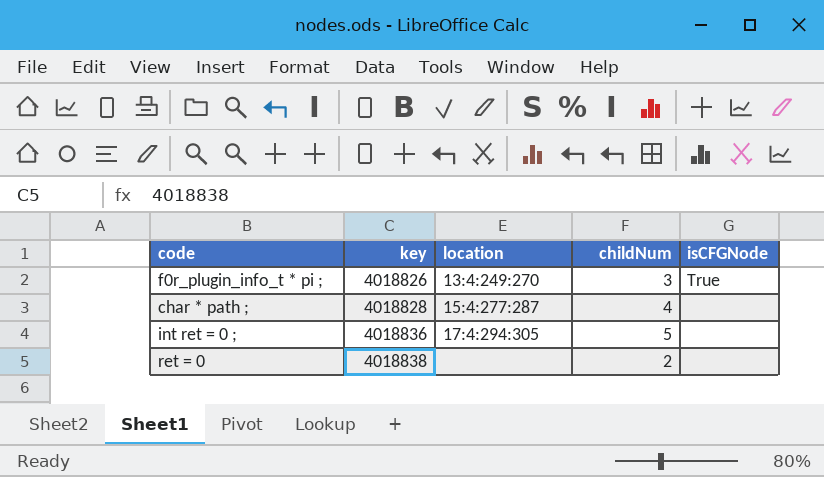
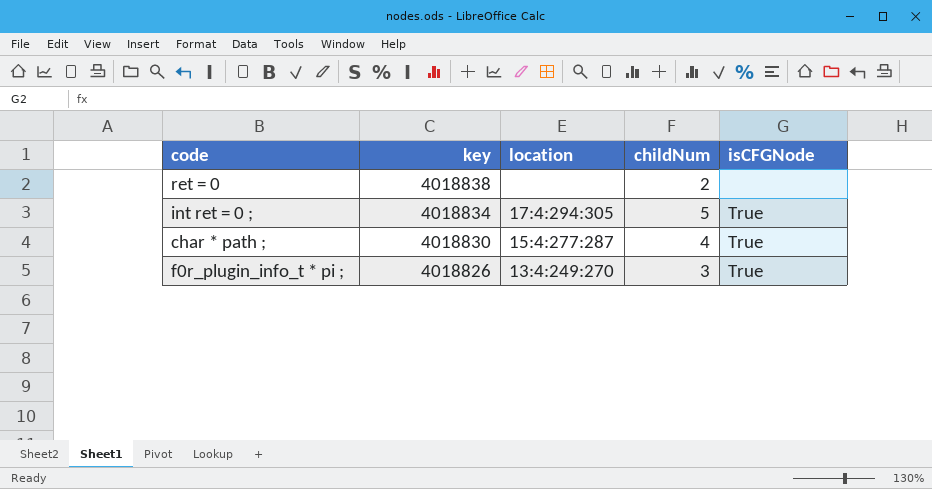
row order: key ascending -> key descending
int ret = 0 ; | key: 4018836 -> 4018834
int ret = 0 ; | isCFGNode: none -> True
char * path ; | key: 4018828 -> 4018830
char * path ; | isCFGNode: none -> True

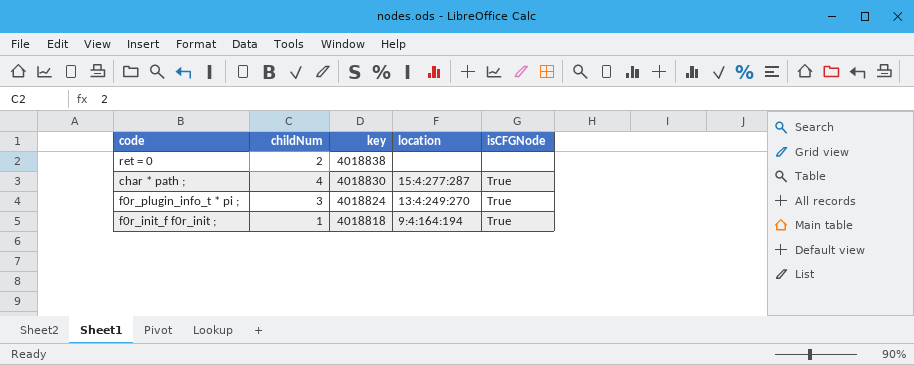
column childNum | position: 4 -> 2
row int ret = 0 ;: 4018834 | 17:4:294:305 | 5 | True -> none
f0r_plugin_info_t * pi ; | key: 4018826 -> 4018824
row f0r_init_f f0r_init ;: none -> 1 | 4018818 | 9:4:164:194 | True

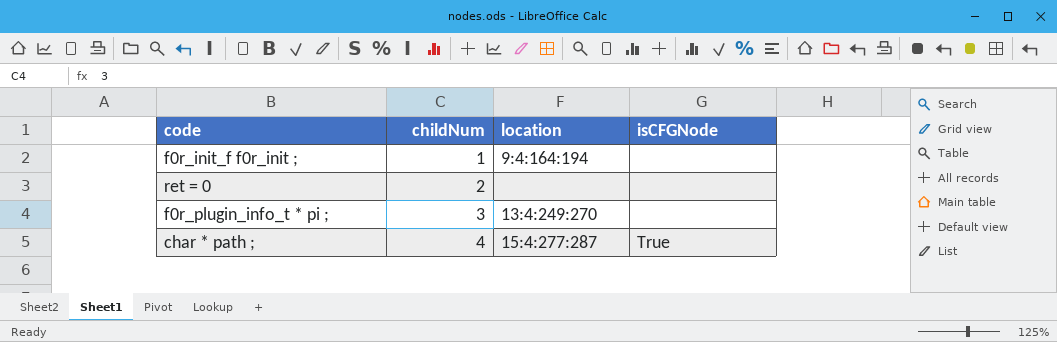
row order: key descending -> childNum ascending
column key | position: 3 -> none
f0r_init_f f0r_init ; | isCFGNode: True -> none
f0r_plugin_info_t * pi ; | isCFGNode: True -> none

